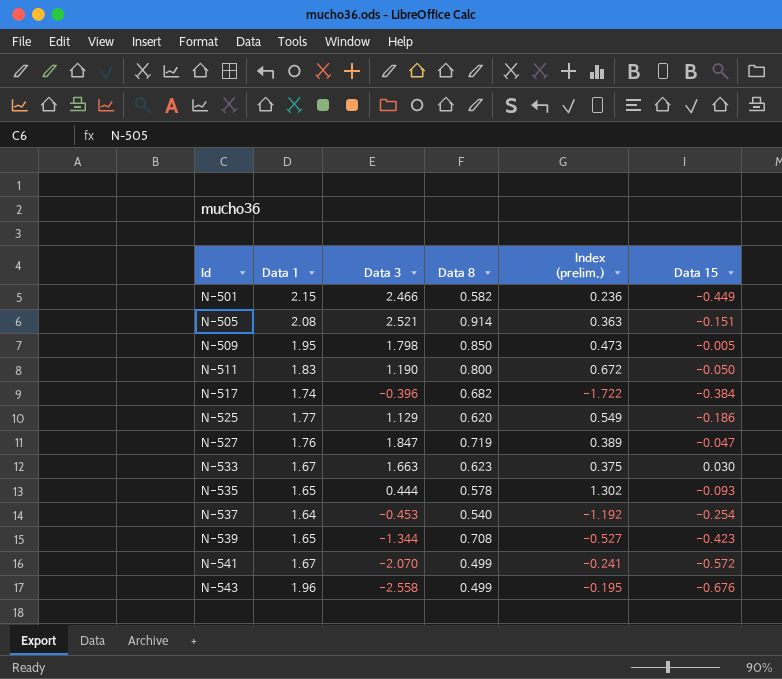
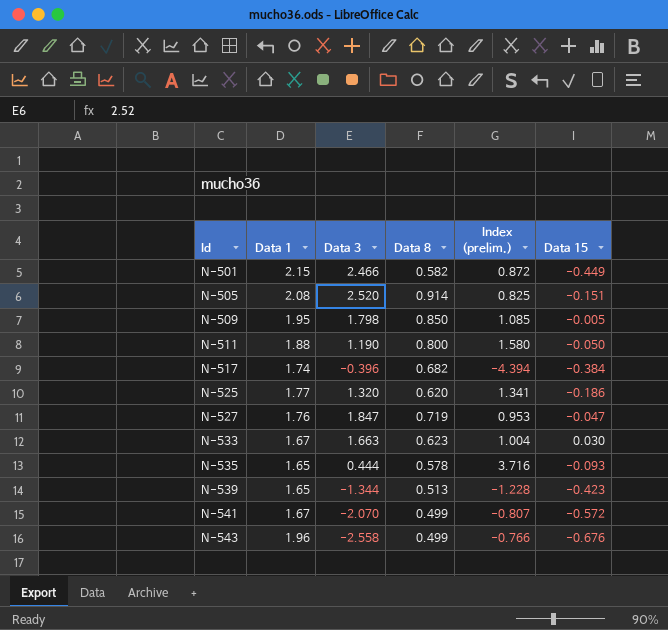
column Index (prelim.) | formula: [Data 8] / [Data 3] -> [Data 1] / [Data 3]
row N-537: 1.64 | -0.453 | 0.540 | -1.192 | -0.254 -> none
N-505 | Data 3: 2.521 -> 2.520
N-511 | Data 1: 1.83 -> 1.88
N-525 | Data 3: 1.129 -> 1.320
N-539 | Data 8: 0.708 -> 0.513

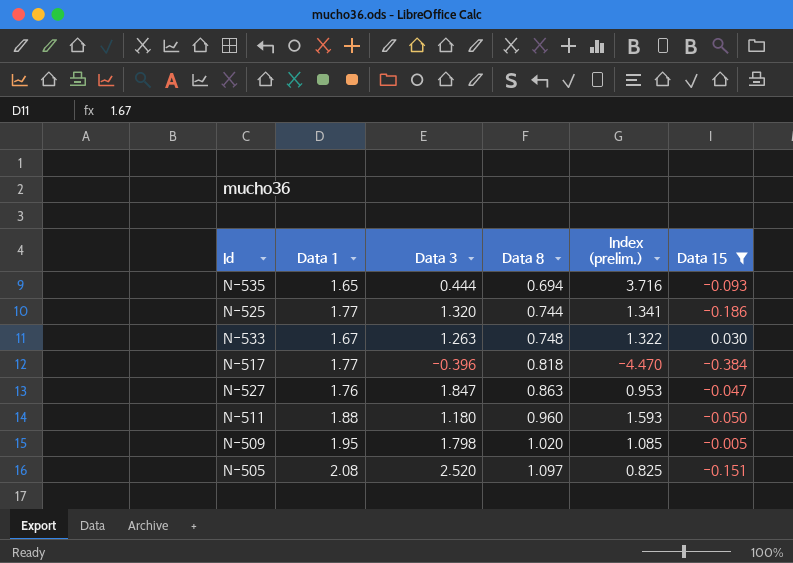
filter: none -> Data 15 >= -0.384
row order: Id ascending -> Data 8 ascending
N-535 | Data 8: 0.578 -> 0.694
N-525 | Data 8: 0.620 -> 0.744
N-533 | Data 3: 1.663 -> 1.263
N-533 | Data 8: 0.623 -> 0.748
N-533 | Index (prelim.): 1.004 -> 1.322
N-517 | Data 1: 1.74 -> 1.77
N-517 | Data 8: 0.682 -> 0.818
N-517 | Index (prelim.): -4.394 -> -4.470
N-527 | Data 8: 0.719 -> 0.863
N-511 | Data 3: 1.190 -> 1.180
N-511 | Data 8: 0.800 -> 0.960
N-511 | Index (prelim.): 1.580 -> 1.593
N-509 | Data 8: 0.850 -> 1.020
N-505 | Data 8: 0.914 -> 1.097

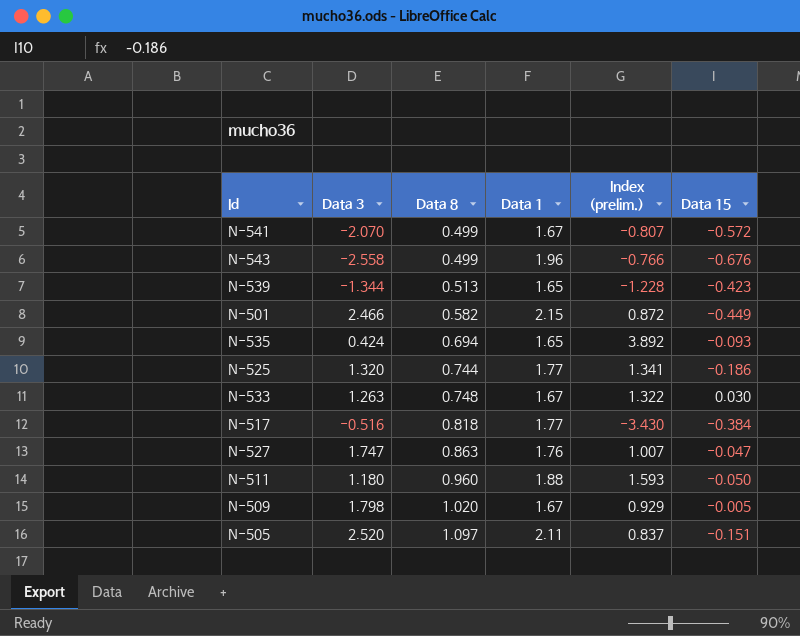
filter: Data 15 >= -0.384 -> none
column Data 1 | position: 2 -> 4
N-535 | Data 3: 0.444 -> 0.424
N-535 | Index (prelim.): 3.716 -> 3.892
N-517 | Data 3: -0.396 -> -0.516
N-517 | Index (prelim.): -4.470 -> -3.430
N-527 | Data 3: 1.847 -> 1.747
N-527 | Index (prelim.): 0.953 -> 1.007
N-509 | Data 1: 1.95 -> 1.67
N-509 | Index (prelim.): 1.085 -> 0.929
N-505 | Data 1: 2.08 -> 2.11
N-505 | Index (prelim.): 0.825 -> 0.837

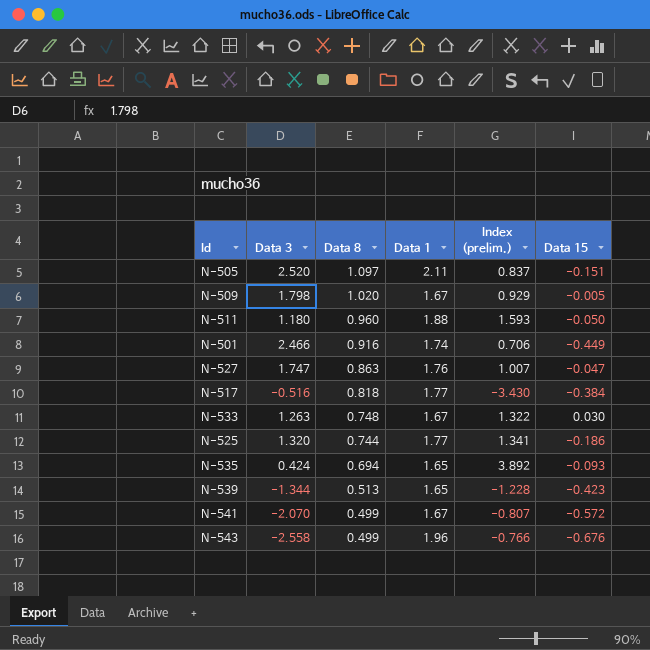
row order: Data 8 ascending -> Data 8 descending
N-501 | Data 8: 0.582 -> 0.916
N-501 | Data 1: 2.15 -> 1.74
N-501 | Index (prelim.): 0.872 -> 0.706

